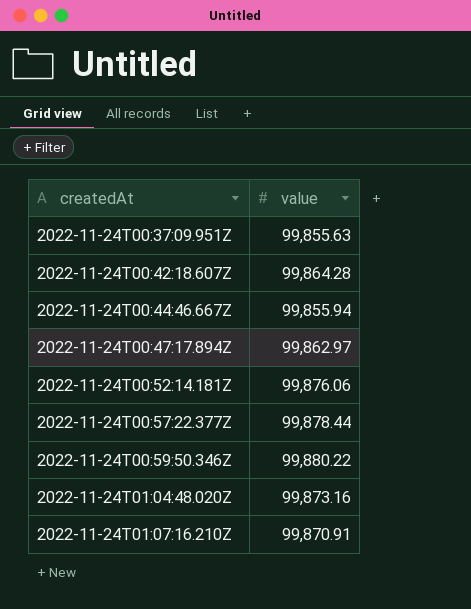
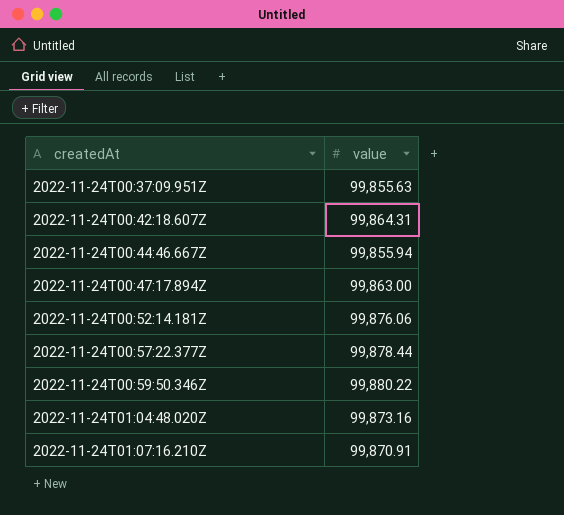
2022-11-24T00:42:18.607Z | value: 99,864.28 -> 99,864.31
2022-11-24T00:47:17.894Z | value: 99,862.97 -> 99,863.00

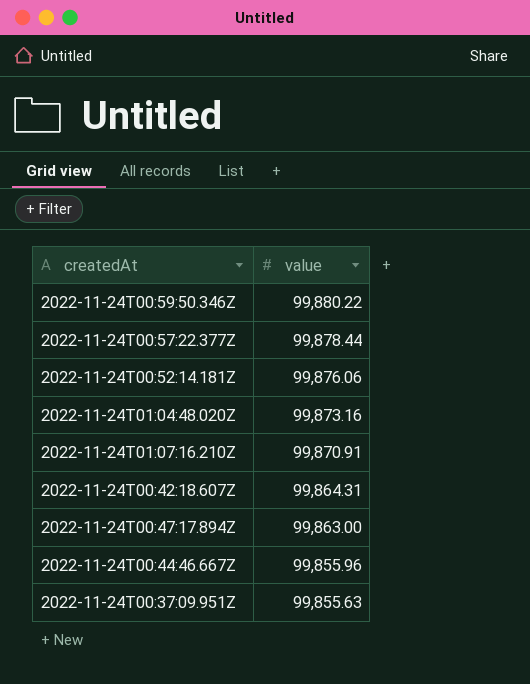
row order: createdAt ascending -> value descending
2022-11-24T00:44:46.667Z | value: 99,855.94 -> 99,855.96

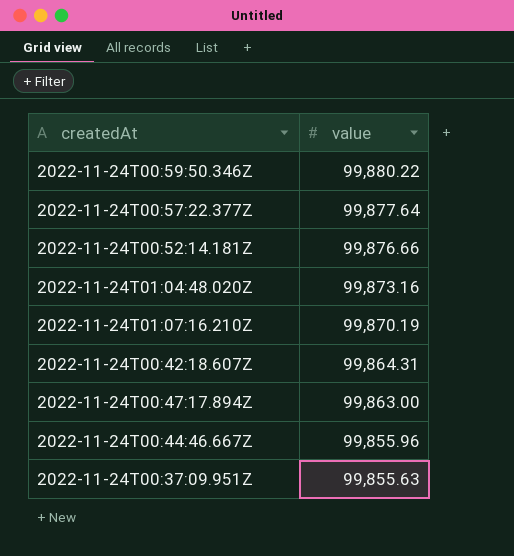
2022-11-24T00:57:22.377Z | value: 99,878.44 -> 99,877.64
2022-11-24T00:52:14.181Z | value: 99,876.06 -> 99,876.66
2022-11-24T01:07:16.210Z | value: 99,870.91 -> 99,870.19

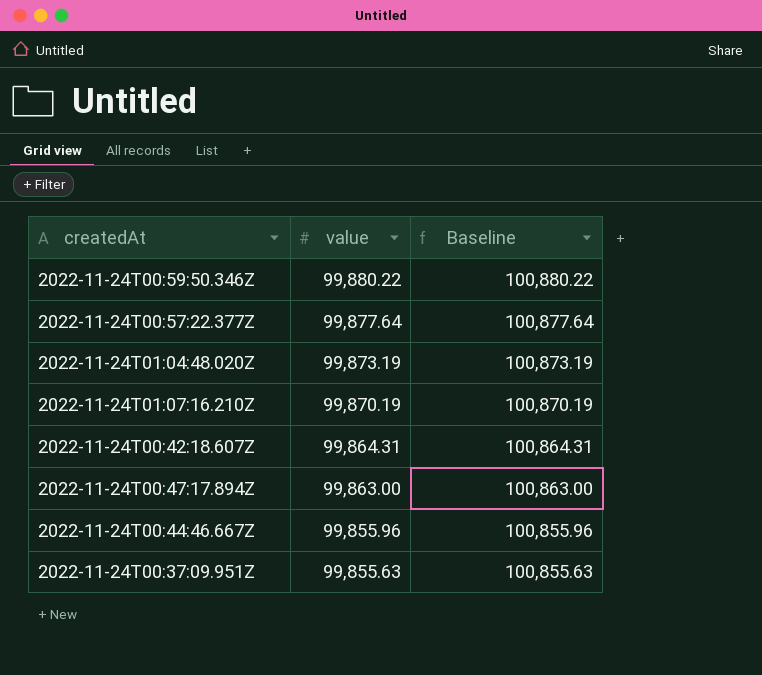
column Baseline | formula: none -> [value] + 1000
row 2022-11-24T00:52:14.181Z: 99,876.66 -> none
2022-11-24T01:04:48.020Z | value: 99,873.16 -> 99,873.19

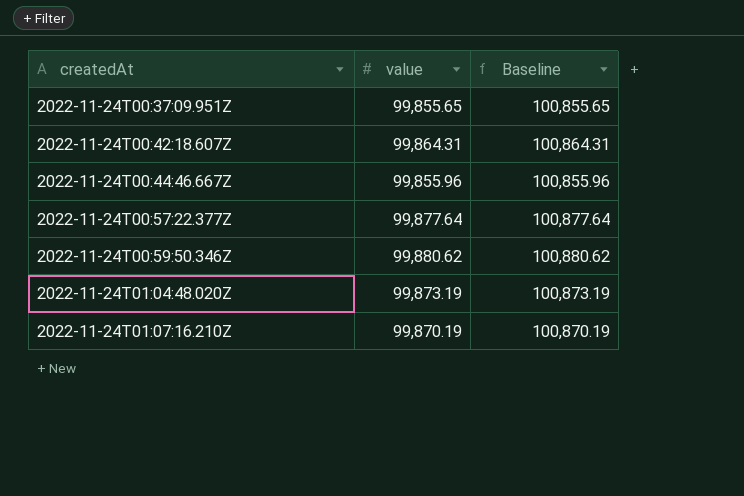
row order: value descending -> createdAt ascending
row 2022-11-24T00:47:17.894Z: 99,863.00 | 100,863.00 -> none
2022-11-24T00:37:09.951Z | value: 99,855.63 -> 99,855.65
2022-11-24T00:37:09.951Z | Baseline: 100,855.63 -> 100,855.65
2022-11-24T00:59:50.346Z | value: 99,880.22 -> 99,880.62
2022-11-24T00:59:50.346Z | Baseline: 100,880.22 -> 100,880.62

